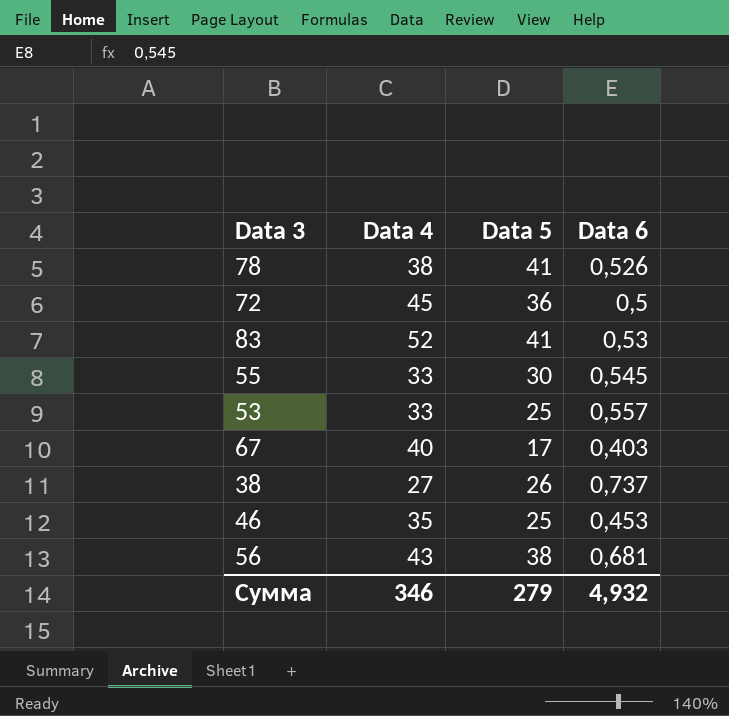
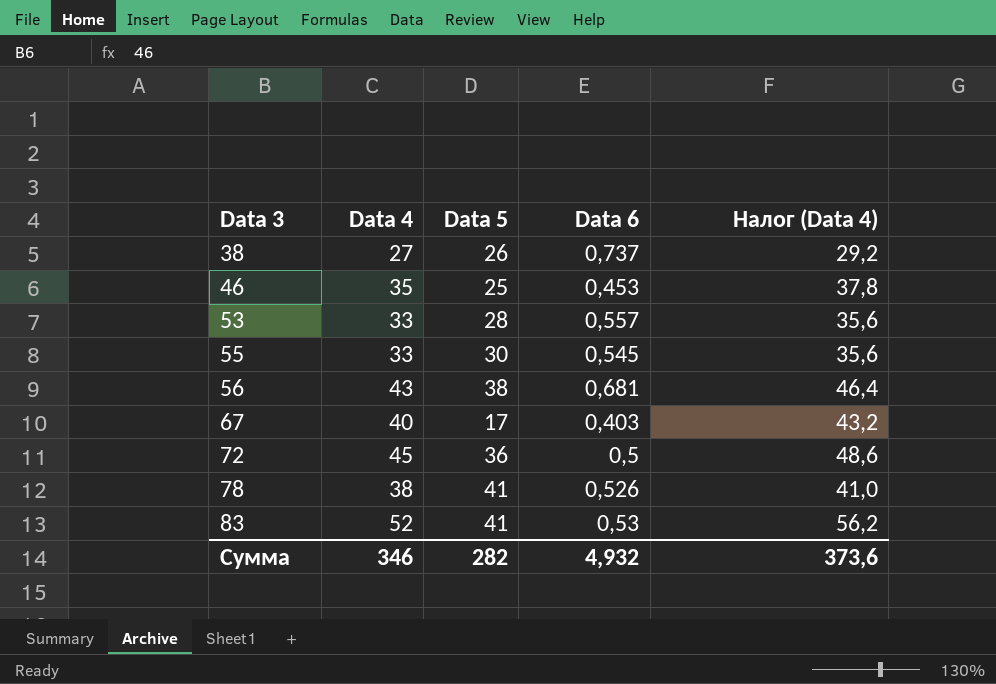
row order: none -> Data 3 ascending
column Налог (Data 4) | formula: none -> [Data 4] * 1,08
53 | Data 5: 25 -> 28
Сумма | Data 5: 279 -> 282

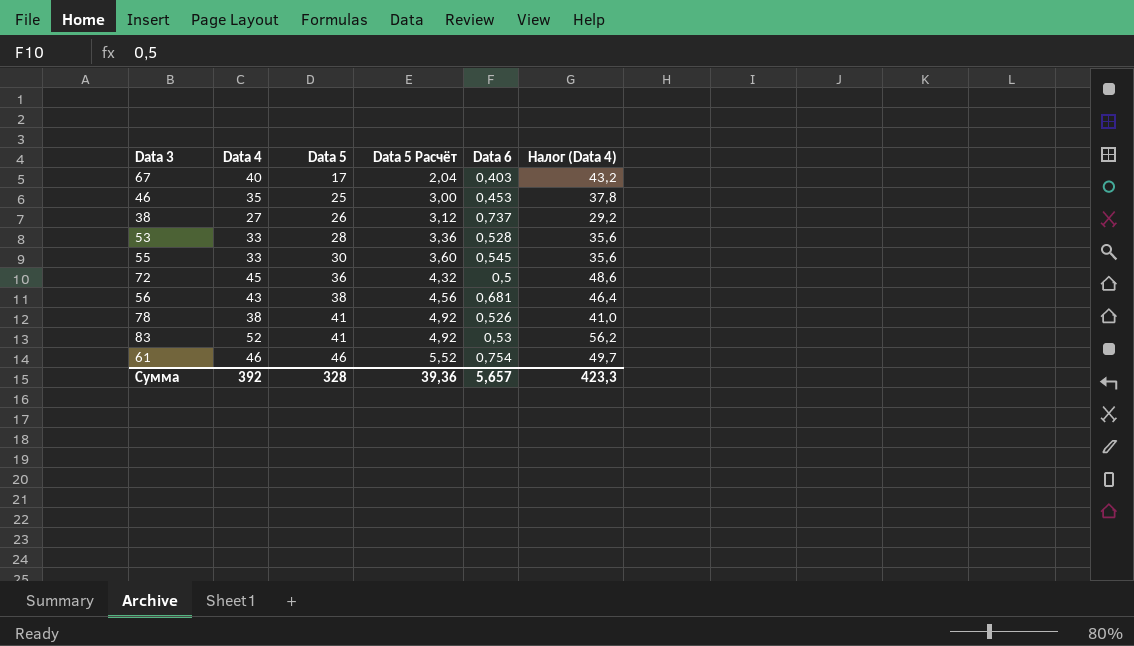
row order: Data 3 ascending -> Data 5 ascending
column Data 5 Расчёт | formula: none -> [Data 5] * 0,12
53 | Data 6: 0,557 -> 0,528
row 61: none -> 46 | 46 | 5,52 | 0,754 | 49,7
Сумма | Data 4: 346 -> 392
Сумма | Data 5: 282 -> 328
Сумма | Data 6: 4,932 -> 5,657
Сумма | Налог (Data 4): 373,6 -> 423,3

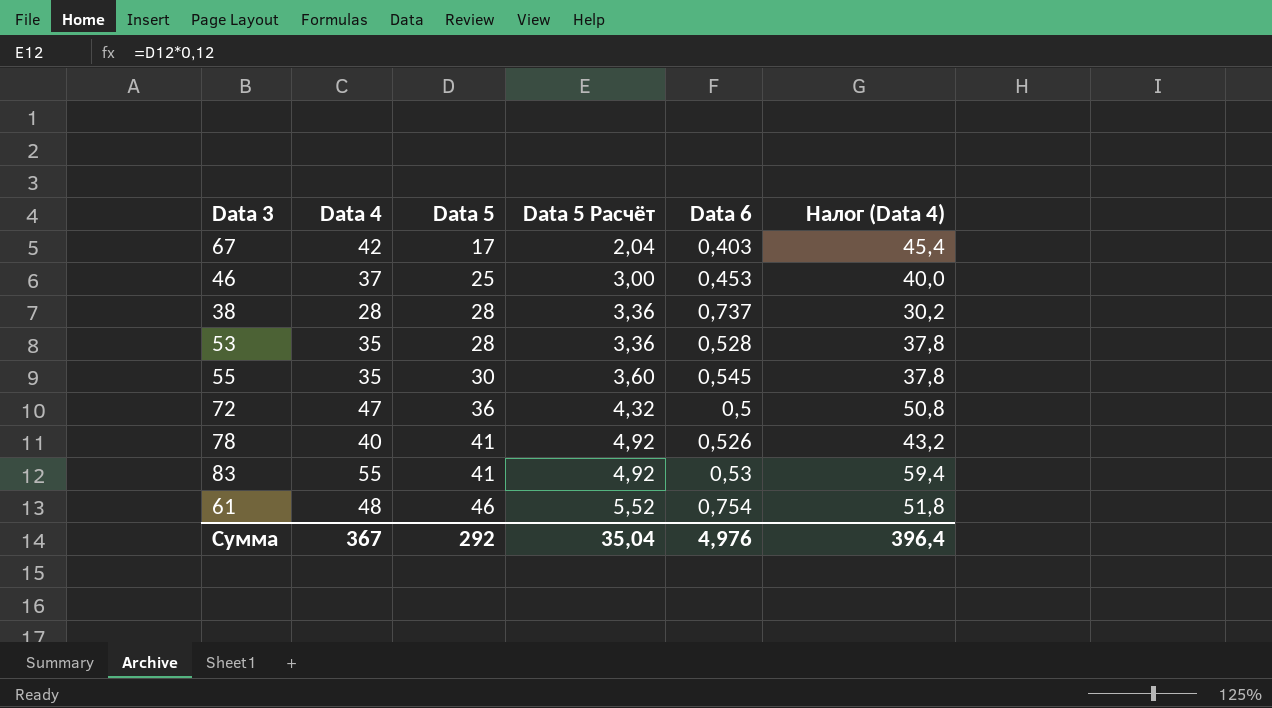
row 56: 43 | 38 | 4,56 | 0,681 | 46,4 -> none
67 | Data 4: 40 -> 42
67 | Налог (Data 4): 43,2 -> 45,4
46 | Data 4: 35 -> 37
46 | Налог (Data 4): 37,8 -> 40,0
38 | Data 4: 27 -> 28
38 | Data 5: 26 -> 28
38 | Data 5 Расчёт: 3,12 -> 3,36
38 | Налог (Data 4): 29,2 -> 30,2
53 | Data 4: 33 -> 35
53 | Налог (Data 4): 35,6 -> 37,8
55 | Data 4: 33 -> 35
55 | Налог (Data 4): 35,6 -> 37,8
72 | Data 4: 45 -> 47
72 | Налог (Data 4): 48,6 -> 50,8
78 | Data 4: 38 -> 40
78 | Налог (Data 4): 41,0 -> 43,2
83 | Data 4: 52 -> 55
83 | Налог (Data 4): 56,2 -> 59,4
61 | Data 4: 46 -> 48
61 | Налог (Data 4): 49,7 -> 51,8
Сумма | Data 4: 392 -> 367
Сумма | Data 5: 328 -> 292
Сумма | Data 5 Расчёт: 39,36 -> 35,04
Сумма | Data 6: 5,657 -> 4,976
Сумма | Налог (Data 4): 423,3 -> 396,4

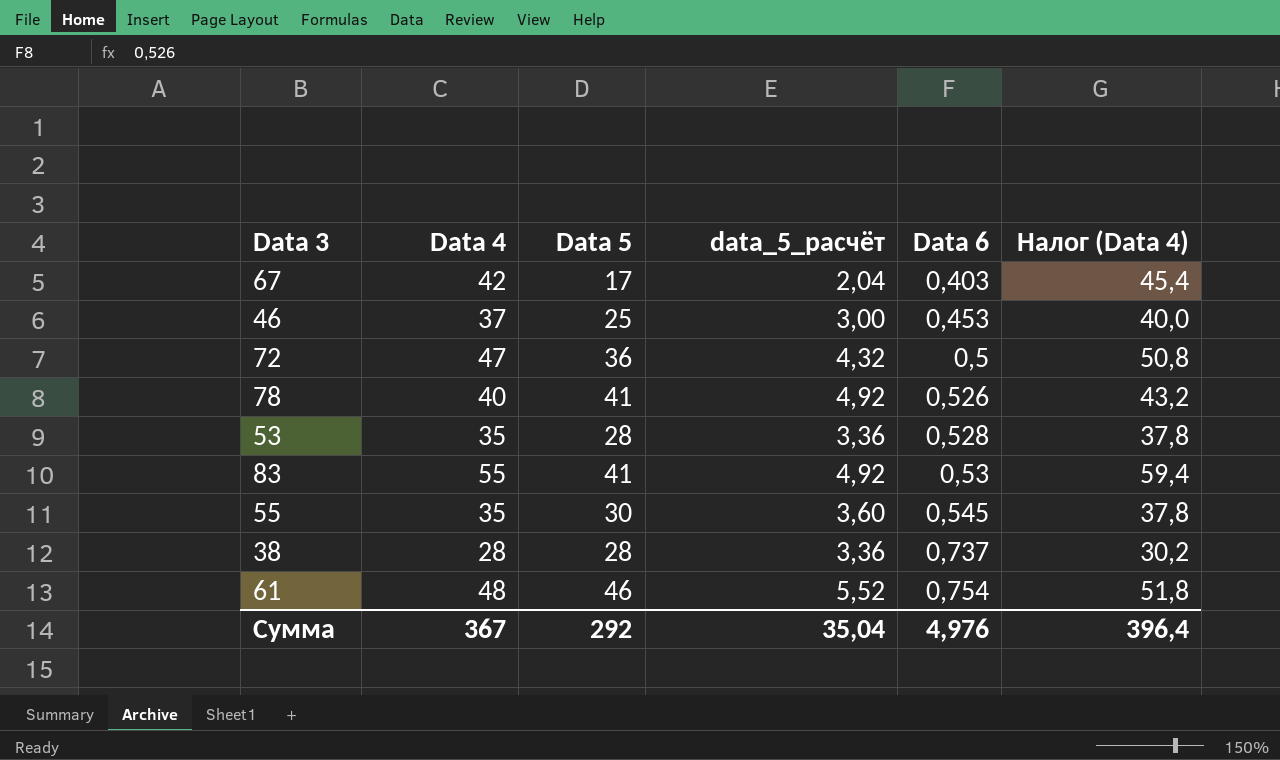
row order: Data 5 ascending -> Data 6 ascending
column name: Data 5 Расчёт -> data_5_расчёт

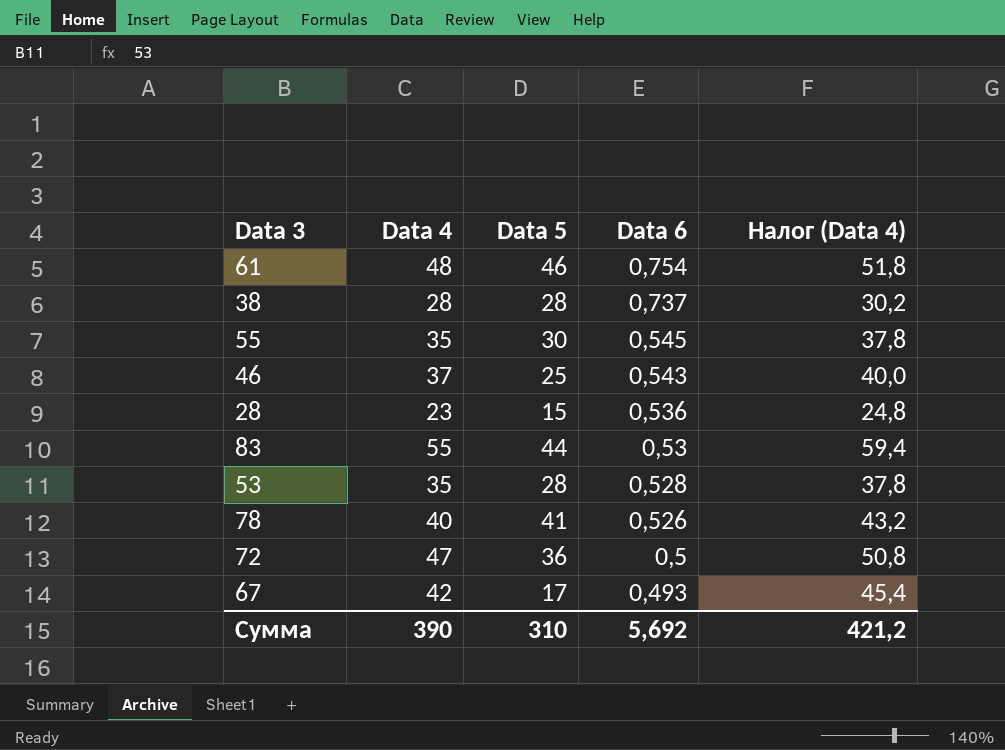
row order: Data 6 ascending -> Data 6 descending
column data_5_расчёт | formula: [Data 5] * 0,12 -> none
46 | Data 6: 0,453 -> 0,543
row 28: none -> 23 | 15 | 0,536 | 24,8
83 | Data 5: 41 -> 44
67 | Data 6: 0,403 -> 0,493
Сумма | Data 4: 367 -> 390
Сумма | Data 5: 292 -> 310
Сумма | Data 6: 4,976 -> 5,692
Сумма | Налог (Data 4): 396,4 -> 421,2

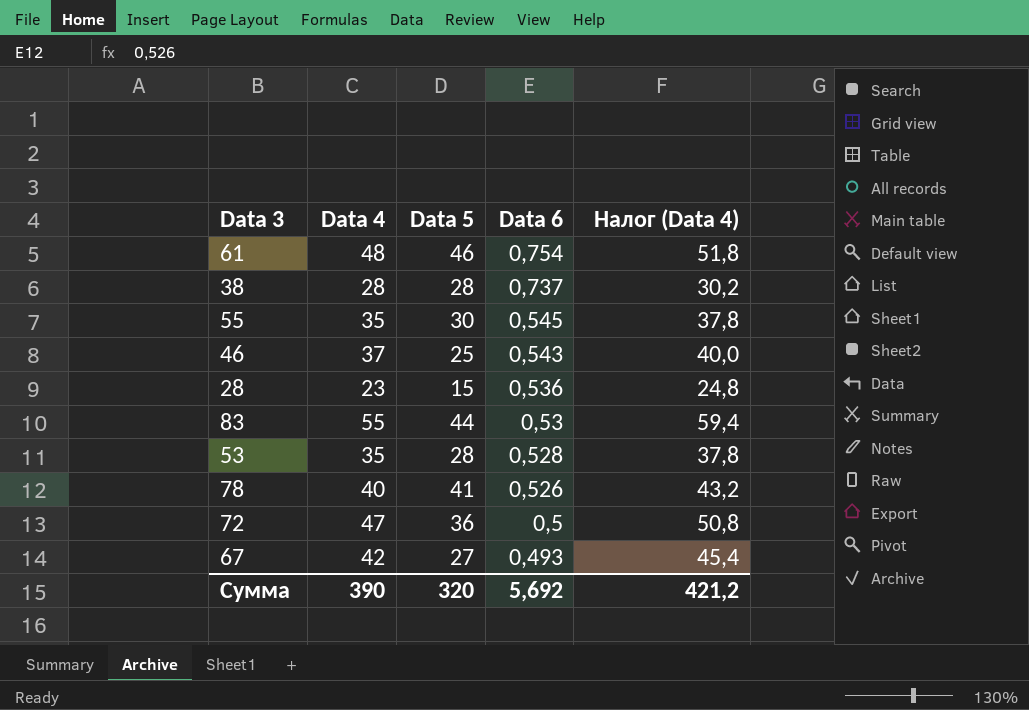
67 | Data 5: 17 -> 27
Сумма | Data 5: 310 -> 320

